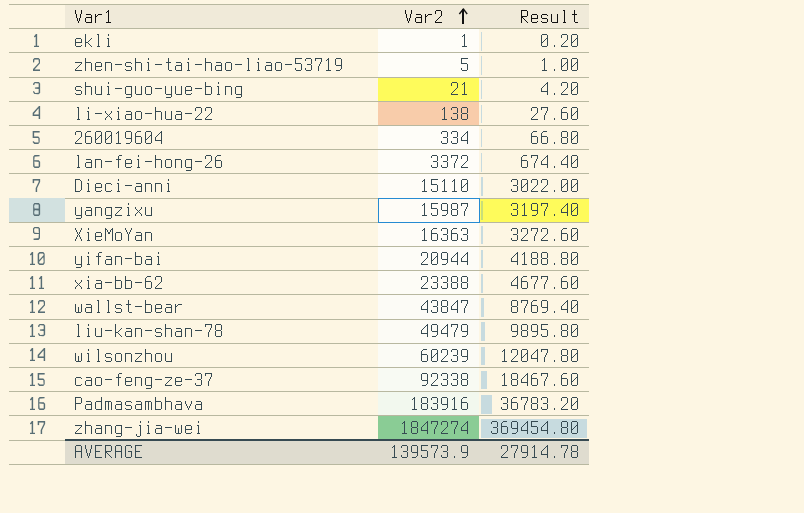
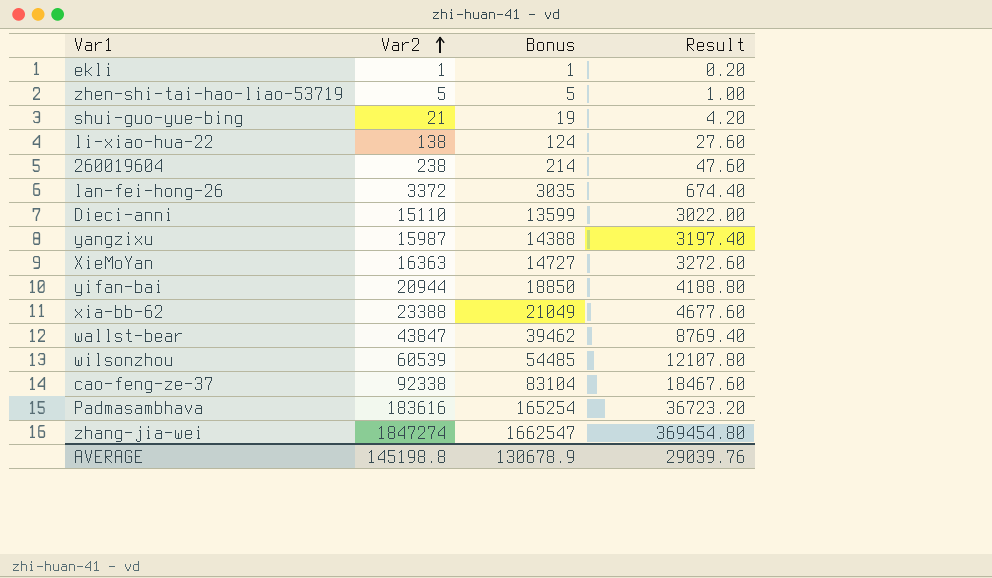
column Bonus | formula: none -> [Var2] * 0.9
row liu-kan-shan-78: 49479 | 9895.80 -> none
260019604 | Var2: 334 -> 238
260019604 | Result: 66.80 -> 47.60
wilsonzhou | Var2: 60239 -> 60539
wilsonzhou | Result: 12047.80 -> 12107.80
Padmasambhava | Var2: 183916 -> 183616
Padmasambhava | Result: 36783.20 -> 36723.20
AVERAGE | Var2: 139573.9 -> 145198.8
AVERAGE | Result: 27914.78 -> 29039.76

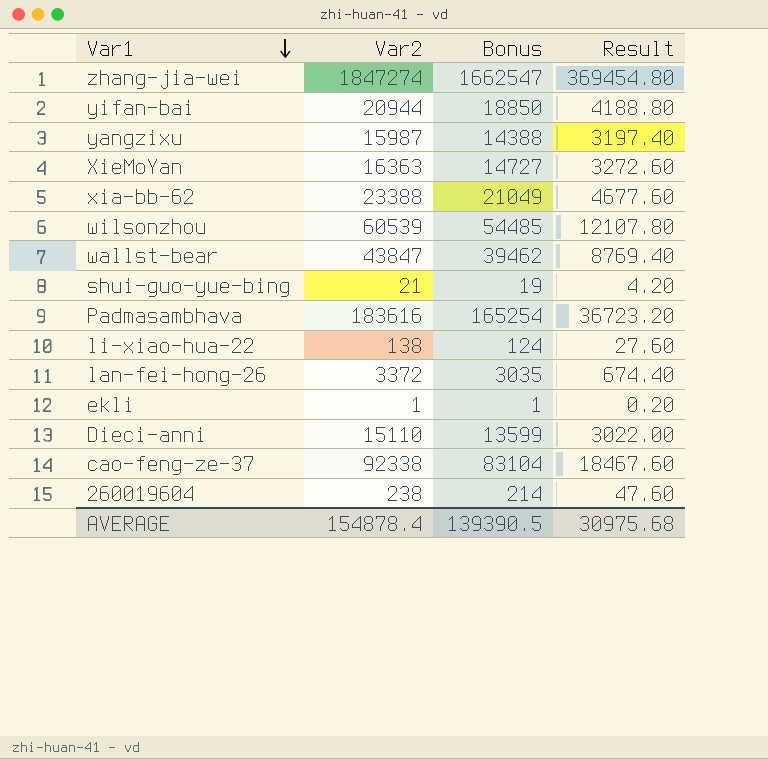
row order: Var2 ascending -> Var1 descending
row zhen-shi-tai-hao-liao-53719: 5 | 5 | 1.00 -> none
AVERAGE | Var2: 145198.8 -> 154878.4
AVERAGE | Bonus: 130678.9 -> 139390.5
AVERAGE | Result: 29039.76 -> 30975.68

